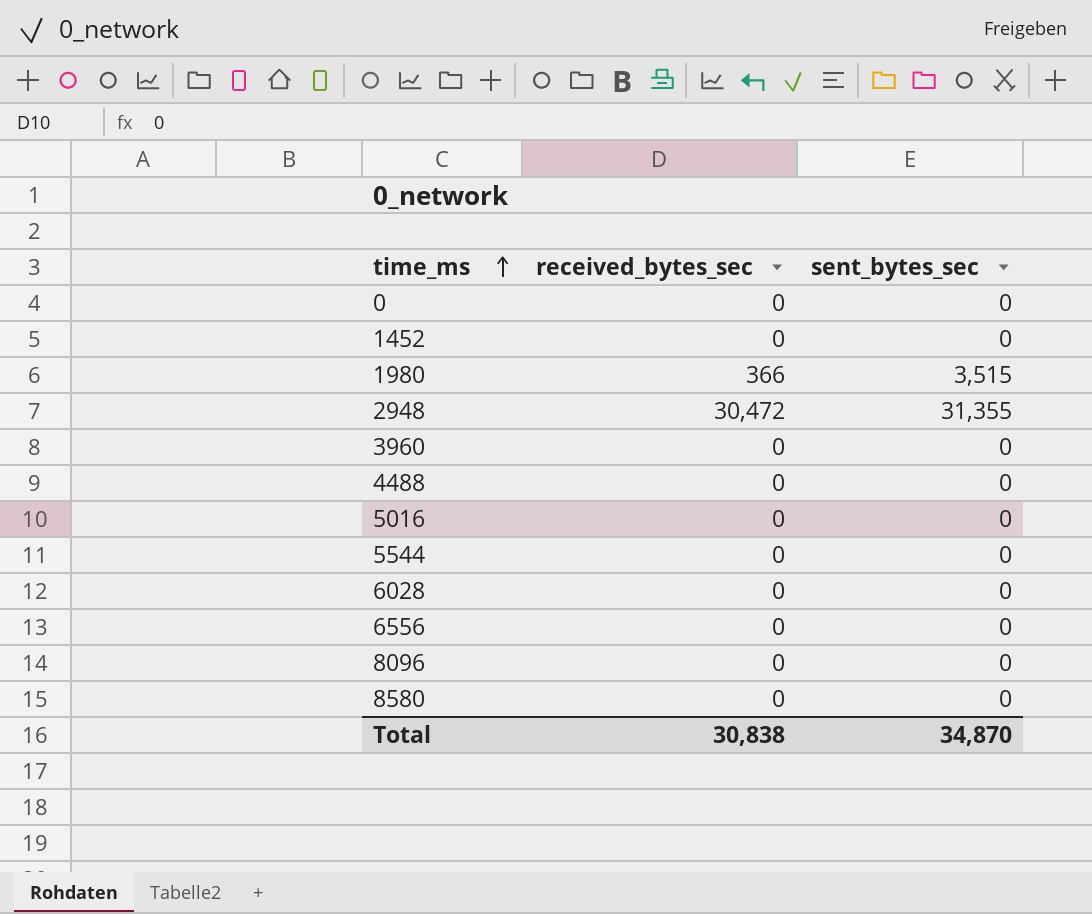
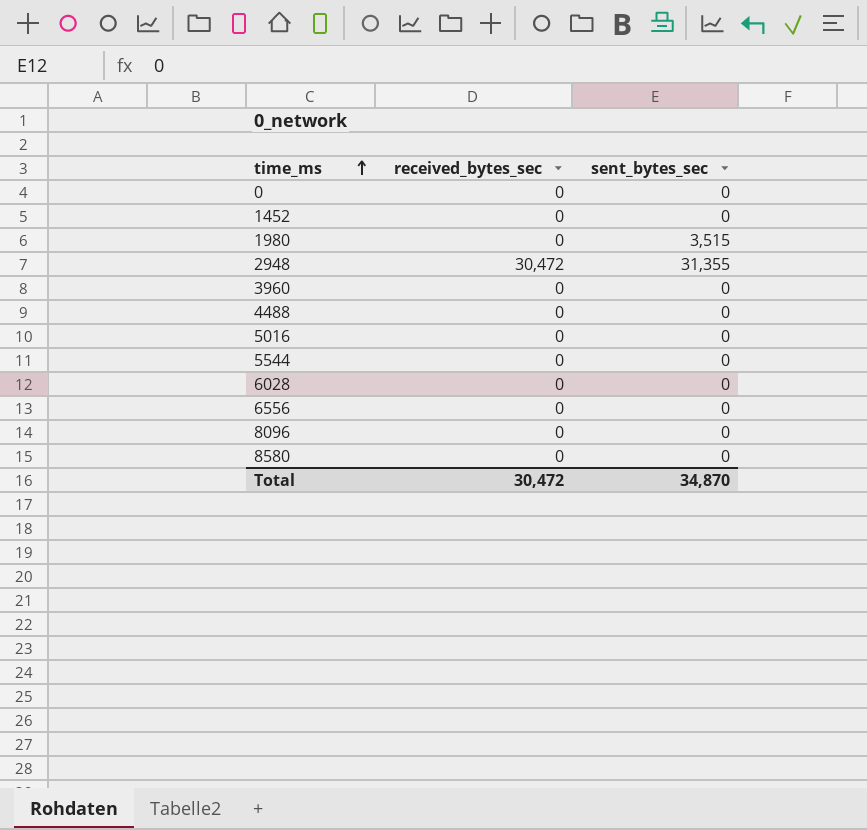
1980 | received_bytes_sec: 366 -> 0
Total | received_bytes_sec: 30,838 -> 30,472

